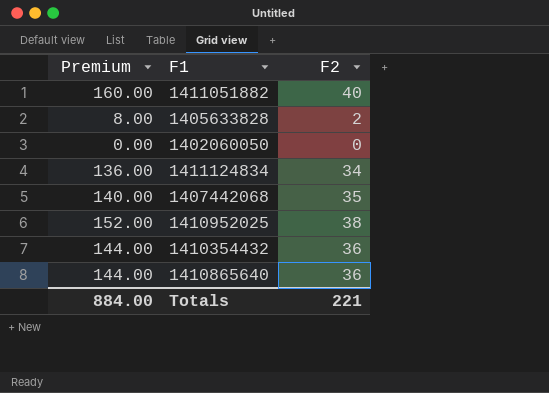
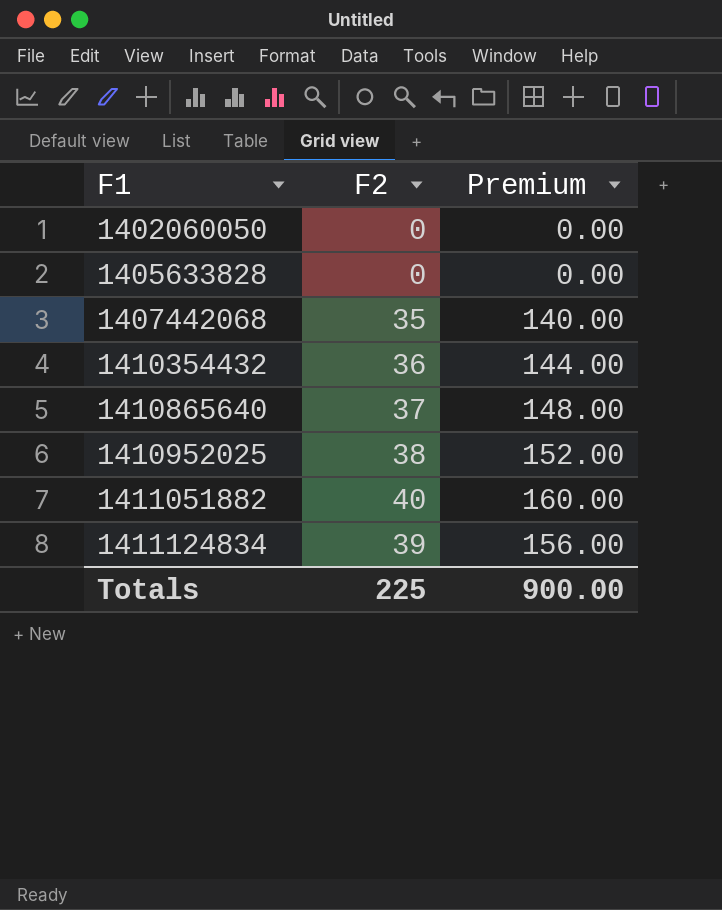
row order: none -> F1 ascending
column Premium | position: 1 -> 3
1405633828 | F2: 2 -> 0
1405633828 | Premium: 8.00 -> 0.00
1410865640 | F2: 36 -> 37
1410865640 | Premium: 144.00 -> 148.00
1411124834 | F2: 34 -> 39
1411124834 | Premium: 136.00 -> 156.00
Totals | F2: 221 -> 225
Totals | Premium: 884.00 -> 900.00

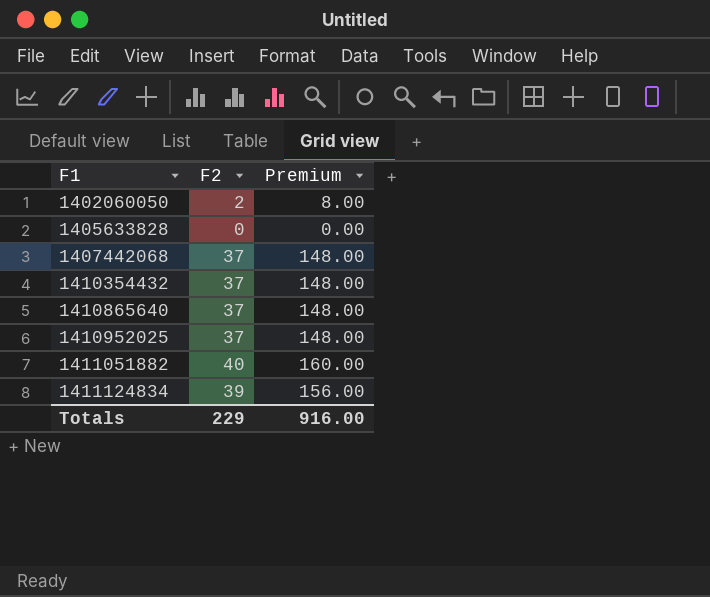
1402060050 | F2: 0 -> 2
1402060050 | Premium: 0.00 -> 8.00
1407442068 | F2: 35 -> 37
1407442068 | Premium: 140.00 -> 148.00
1410354432 | F2: 36 -> 37
1410354432 | Premium: 144.00 -> 148.00
1410952025 | F2: 38 -> 37
1410952025 | Premium: 152.00 -> 148.00
Totals | F2: 225 -> 229
Totals | Premium: 900.00 -> 916.00

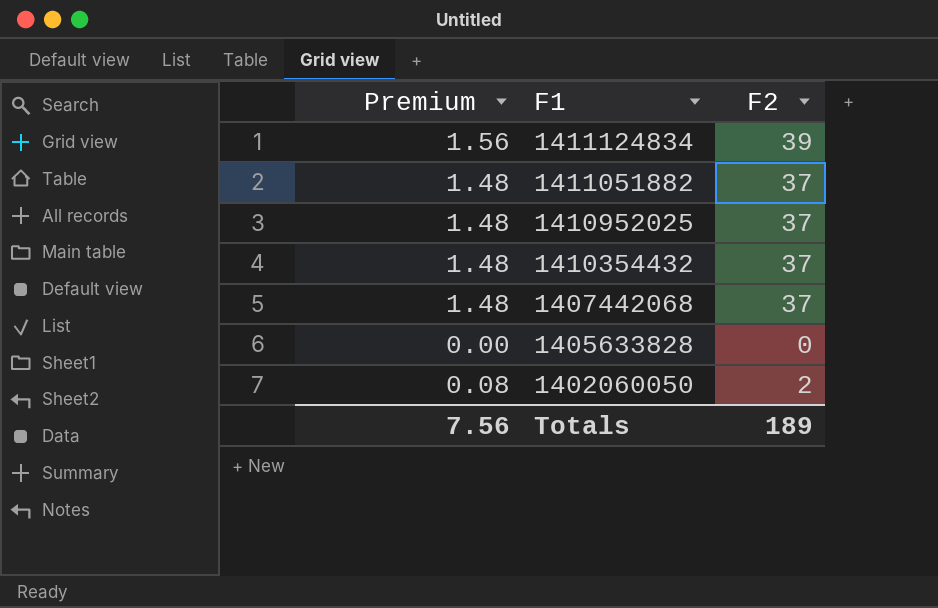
row order: F1 ascending -> F1 descending
column Premium | formula: [F2] * 4 -> [F2] * 0.04
column Premium | position: 3 -> 1
row 1410865640: 37 | 148.00 -> none
1411051882 | F2: 40 -> 37
Totals | Premium: 916.00 -> 7.56
Totals | F2: 229 -> 189

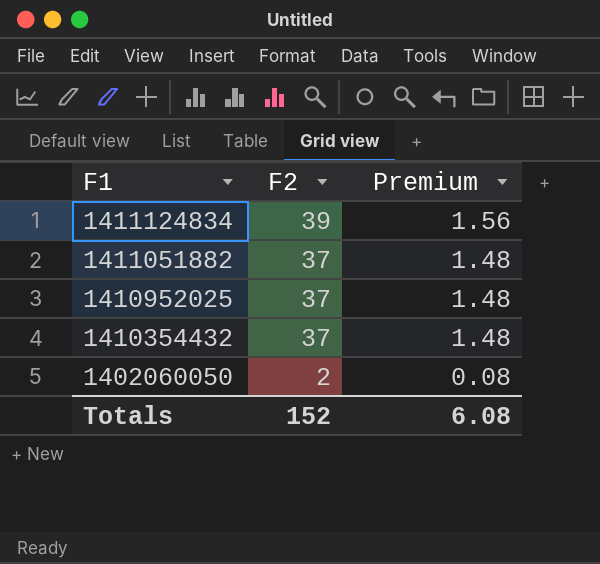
column Premium | position: 1 -> 3
row 1407442068: 1.48 | 37 -> none
row 1405633828: 0.00 | 0 -> none
Totals | F2: 189 -> 152
Totals | Premium: 7.56 -> 6.08

